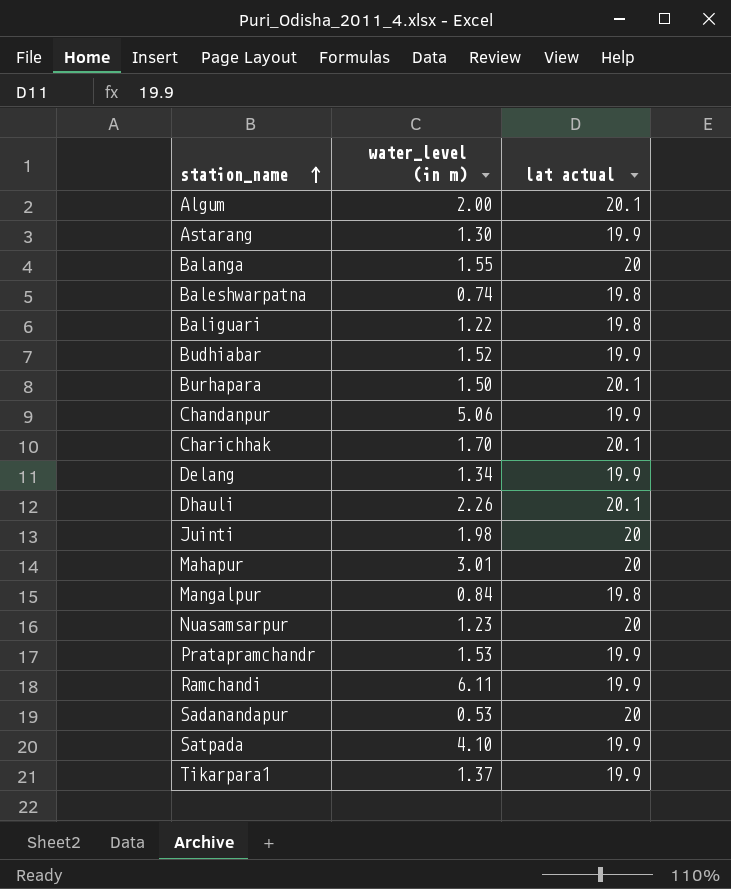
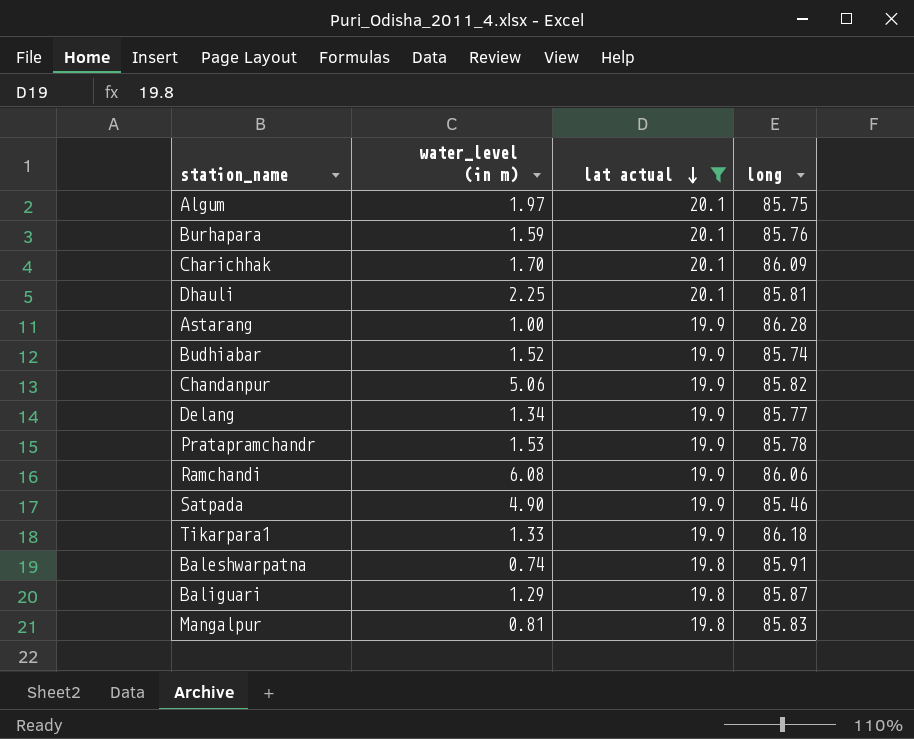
filter: none -> lat actual != 20
row order: station_name ascending -> lat actual descending
column long | position: none -> 4
Algum | water_level (in m): 2.00 -> 1.97
Burhapara | water_level (in m): 1.50 -> 1.59
Dhauli | water_level (in m): 2.26 -> 2.25
Astarang | water_level (in m): 1.30 -> 1.00
Ramchandi | water_level (in m): 6.11 -> 6.08
Satpada | water_level (in m): 4.10 -> 4.90
Tikarpara1 | water_level (in m): 1.37 -> 1.33
Baliguari | water_level (in m): 1.22 -> 1.29
Mangalpur | water_level (in m): 0.84 -> 0.81

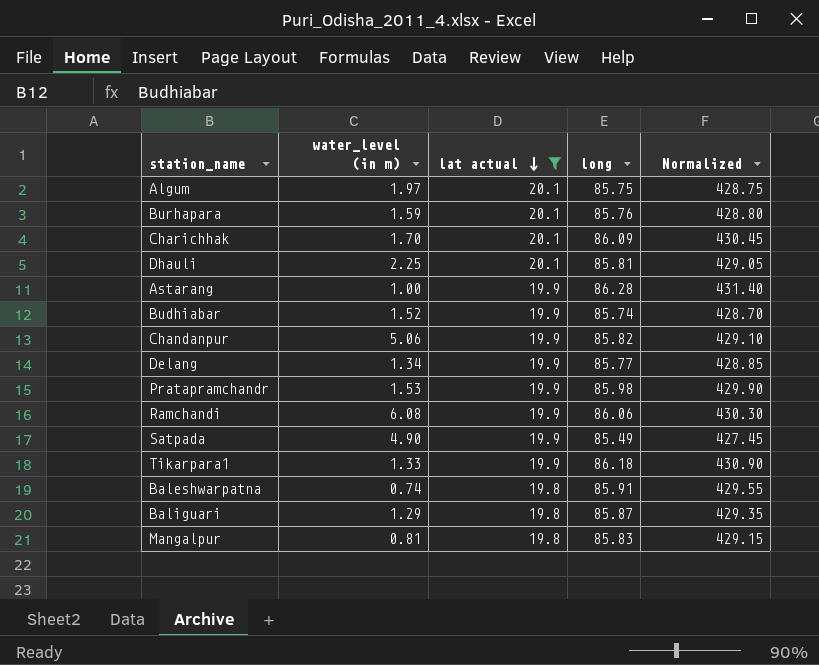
column Normalized | formula: none -> [long] * 5
Pratapramchandr | long: 85.78 -> 85.98
Satpada | long: 85.46 -> 85.49

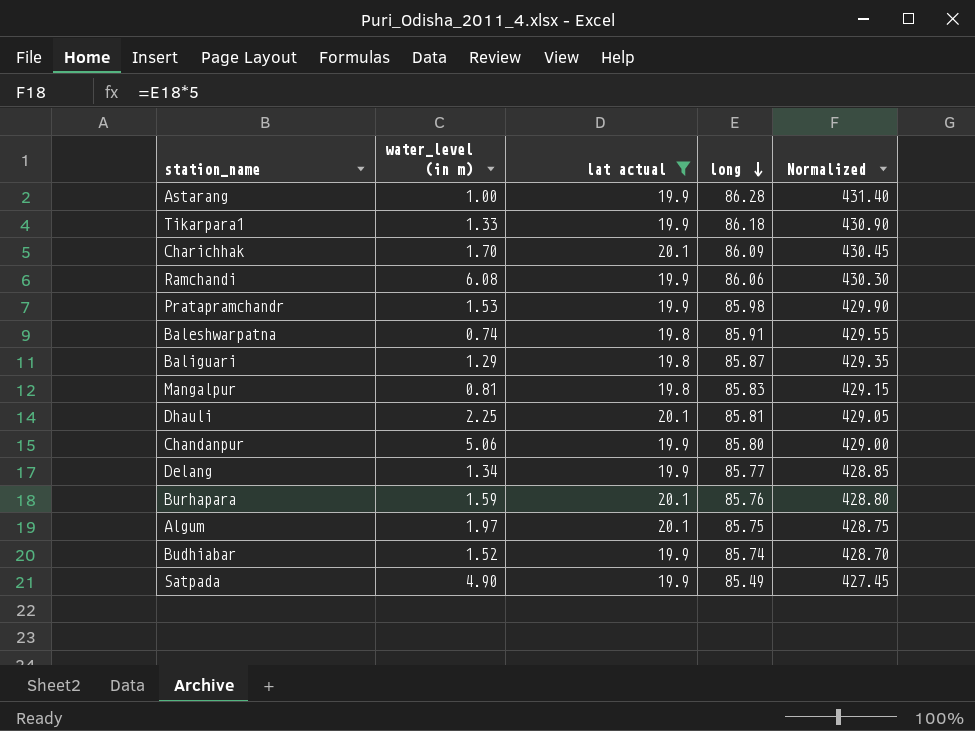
row order: lat actual descending -> long descending
Chandanpur | long: 85.82 -> 85.80
Chandanpur | Normalized: 429.10 -> 429.00

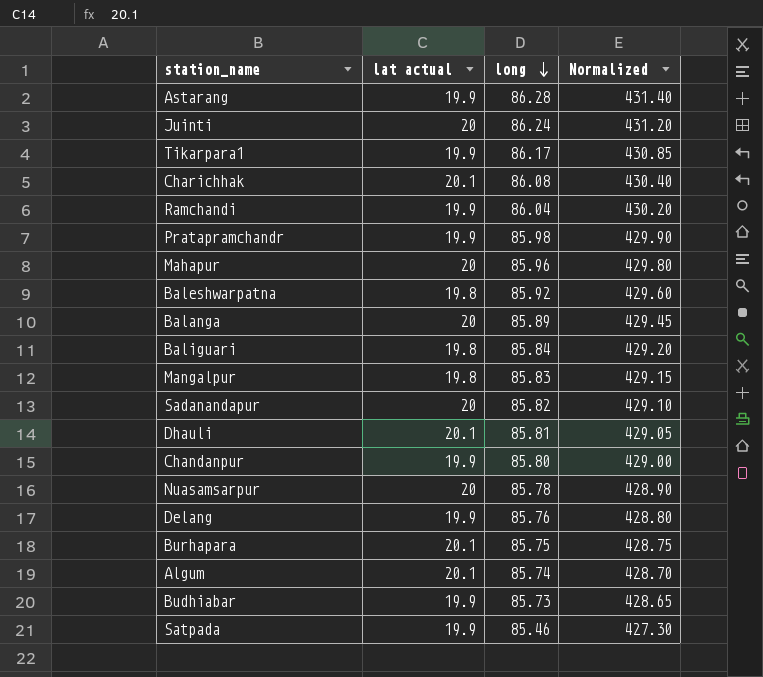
filter: lat actual != 20 -> none
column water_level (in m) | position: 2 -> none
Tikarpara1 | long: 86.18 -> 86.17
Tikarpara1 | Normalized: 430.90 -> 430.85
Charichhak | long: 86.09 -> 86.08
Charichhak | Normalized: 430.45 -> 430.40
Ramchandi | long: 86.06 -> 86.04
Ramchandi | Normalized: 430.30 -> 430.20
Baleshwarpatna | long: 85.91 -> 85.92
Baleshwarpatna | Normalized: 429.55 -> 429.60
Baliguari | long: 85.87 -> 85.84
Baliguari | Normalized: 429.35 -> 429.20
Delang | long: 85.77 -> 85.76
Delang | Normalized: 428.85 -> 428.80
Burhapara | long: 85.76 -> 85.75
Burhapara | Normalized: 428.80 -> 428.75
Algum | long: 85.75 -> 85.74
Algum | Normalized: 428.75 -> 428.70
Budhiabar | long: 85.74 -> 85.73
Budhiabar | Normalized: 428.70 -> 428.65
Satpada | long: 85.49 -> 85.46
Satpada | Normalized: 427.45 -> 427.30

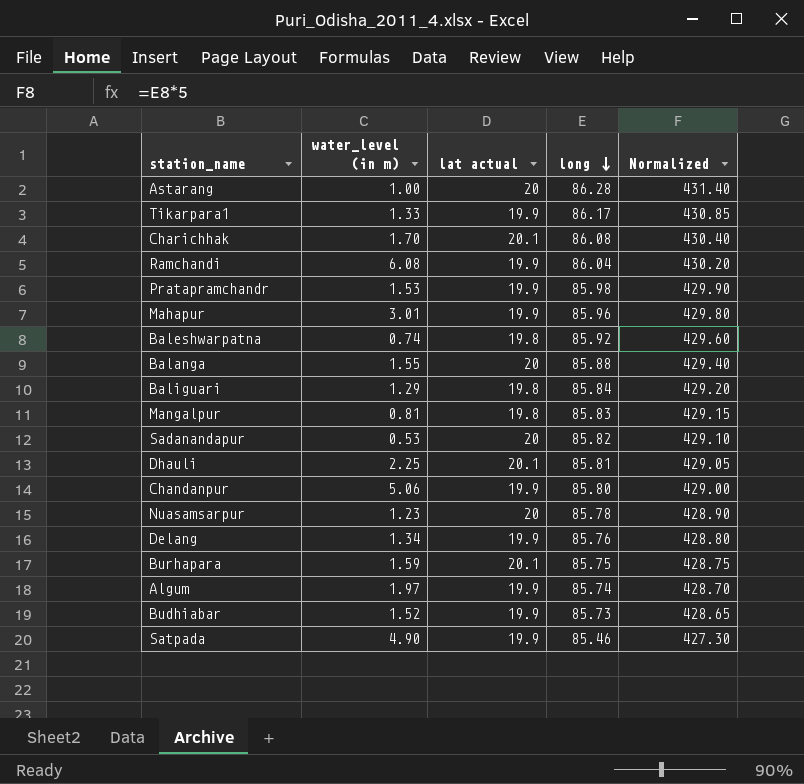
column water_level (in m) | position: none -> 2
row Juinti: 20 | 86.24 | 431.20 -> none
Astarang | lat actual: 19.9 -> 20
Mahapur | lat actual: 20 -> 19.9
Balanga | long: 85.89 -> 85.88
Balanga | Normalized: 429.45 -> 429.40
Algum | lat actual: 20.1 -> 19.9

